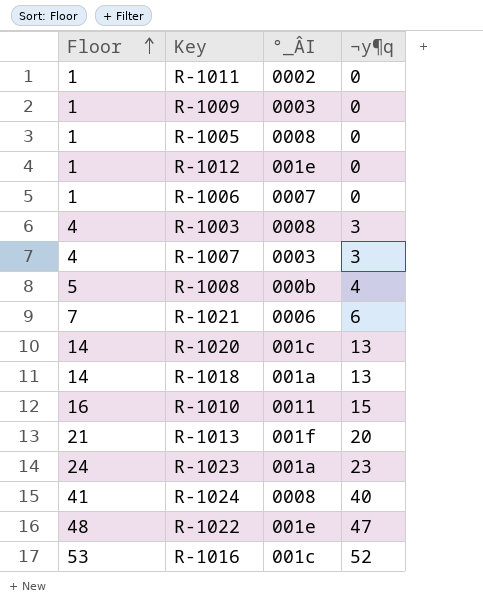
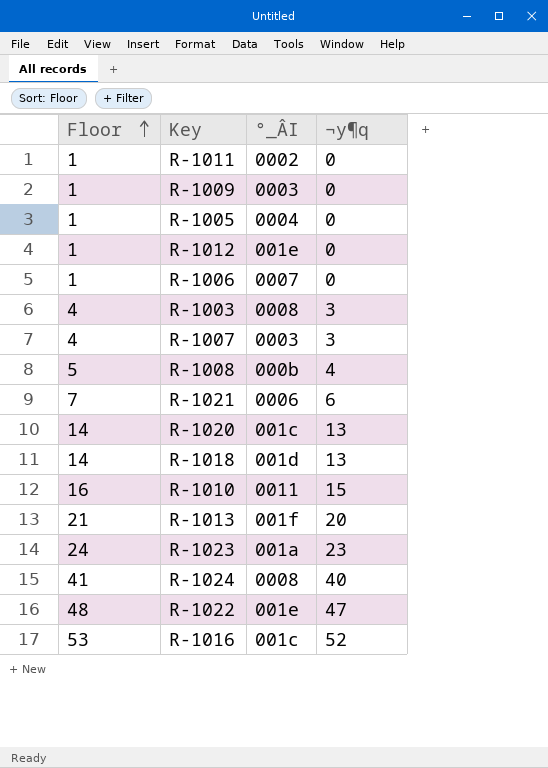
R-1005 | °_ÂI: 0008 -> 0004
R-1018 | °_ÂI: 001a -> 001d

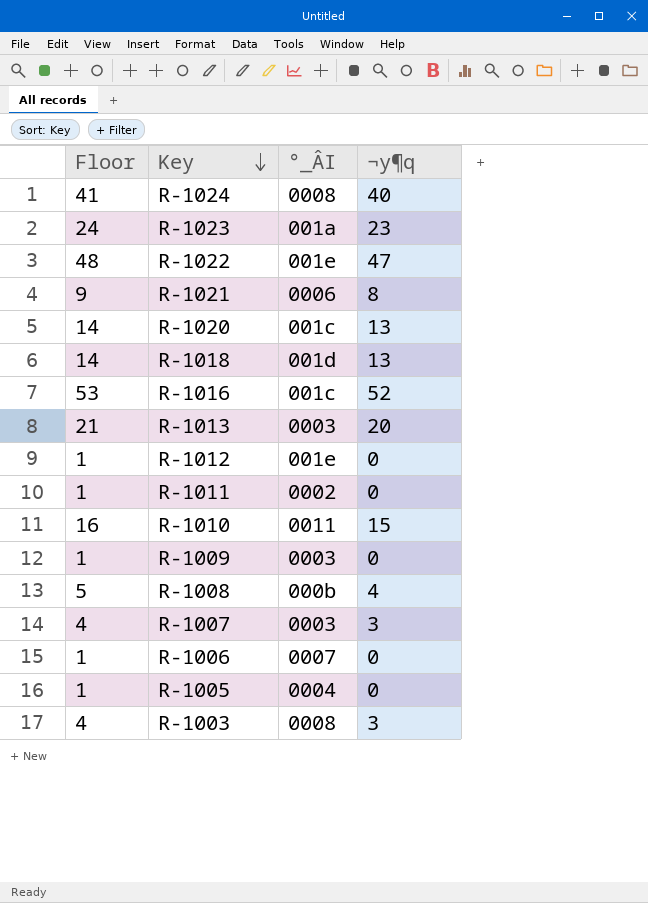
row order: Floor ascending -> Key descending
R-1021 | Floor: 7 -> 9
R-1021 | ¬y¶q: 6 -> 8
R-1013 | °_ÂI: 001f -> 0003

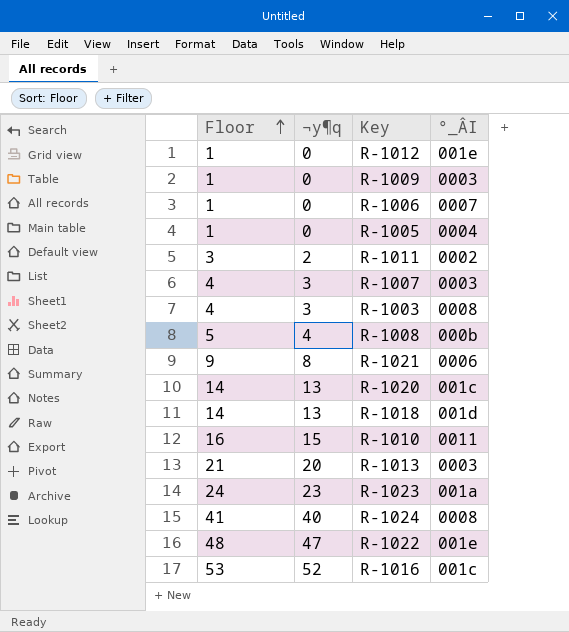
row order: Key descending -> Floor ascending
column ¬y¶q | position: 4 -> 2
R-1011 | Floor: 1 -> 3
R-1011 | ¬y¶q: 0 -> 2

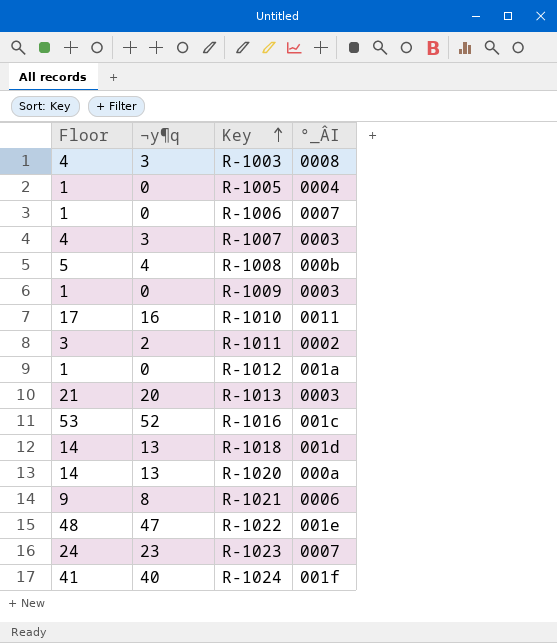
row order: Floor ascending -> Key ascending
R-1010 | Floor: 16 -> 17
R-1010 | ¬y¶q: 15 -> 16
R-1012 | °_ÂI: 001e -> 001a
R-1020 | °_ÂI: 001c -> 000a
R-1023 | °_ÂI: 001a -> 0007
R-1024 | °_ÂI: 0008 -> 001f

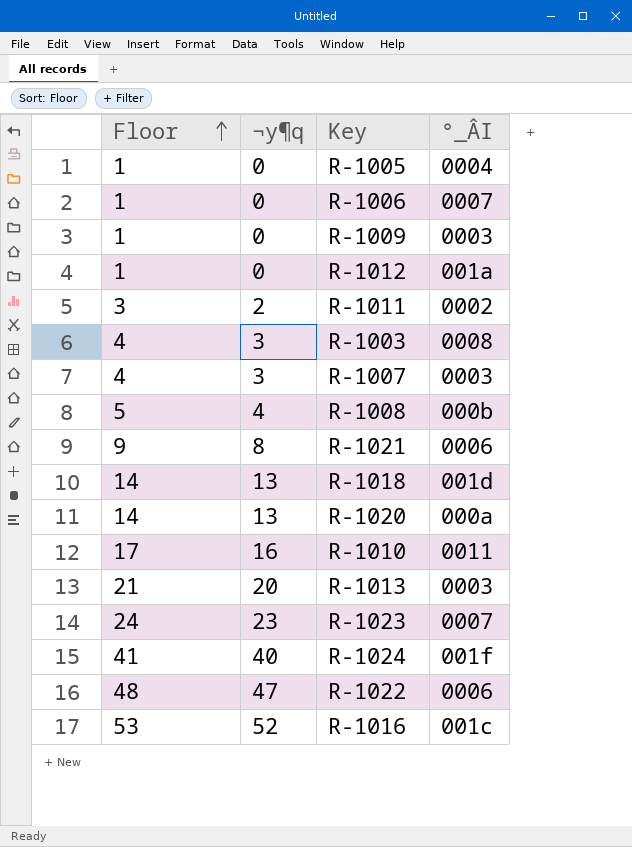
row order: Key ascending -> Floor ascending
R-1022 | °_ÂI: 001e -> 0006

